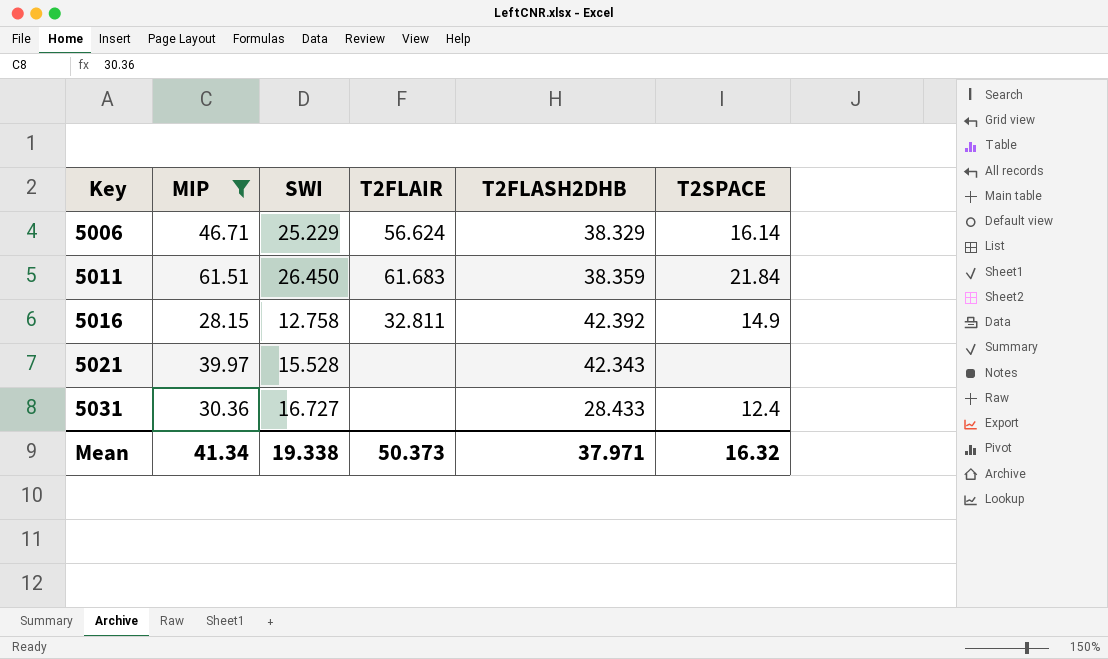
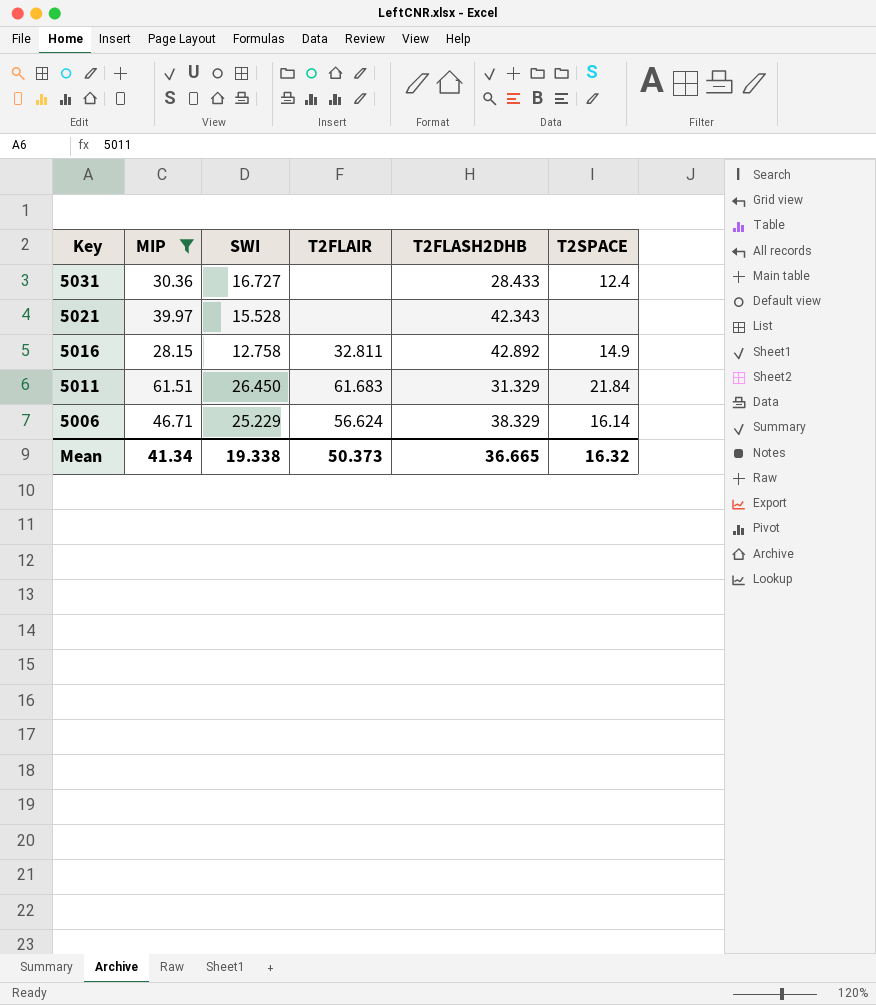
row order: Key ascending -> Key descending
5016 | T2FLASH2DHB: 42.392 -> 42.892
5011 | T2FLASH2DHB: 38.359 -> 31.329
Mean | T2FLASH2DHB: 37.971 -> 36.665

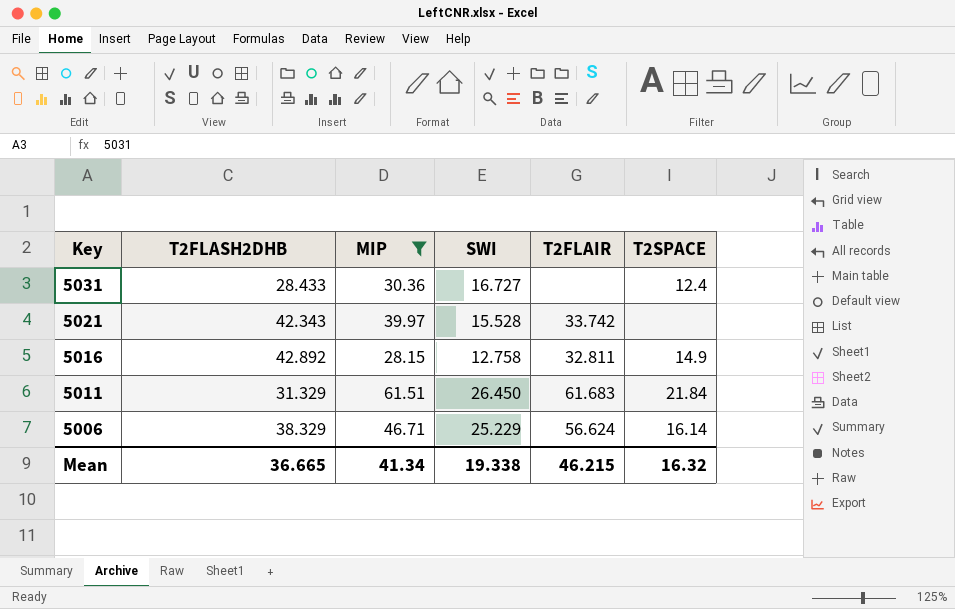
column T2FLASH2DHB | position: 5 -> 2
5021 | T2FLAIR: none -> 33.742
Mean | T2FLAIR: 50.373 -> 46.215

